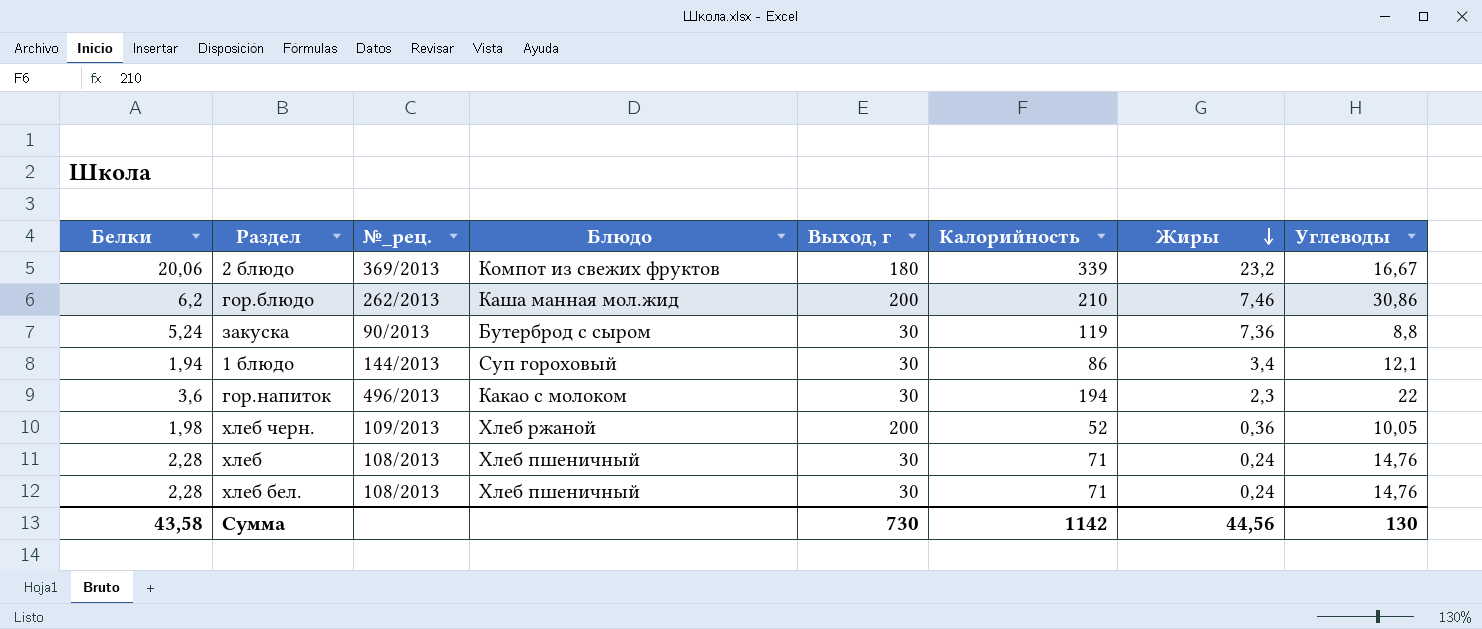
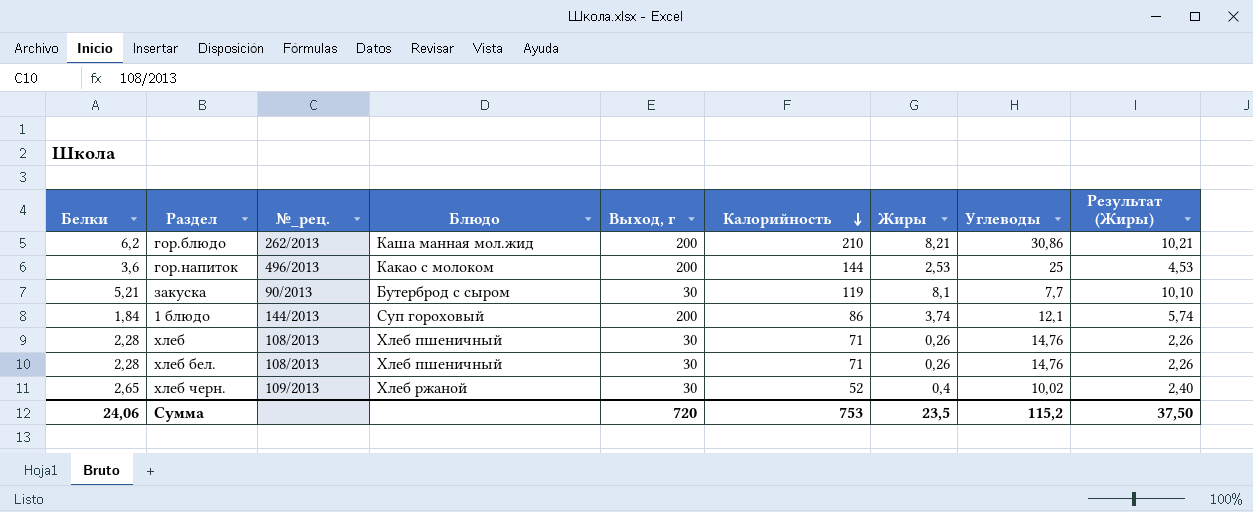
row order: Жиры descending -> Калорийность descending
column Результат (Жиры) | formula: none -> [Жиры] + 2
row 2 блюдо: 20,06 | 369/2013 | Компот из свежих фруктов | 180 | 339 | 23,2 | 16,67 -> none
гор.блюдо | Жиры: 7,46 -> 8,21
гор.напиток | Выход, г: 30 -> 200
гор.напиток | Калорийность: 194 -> 144
гор.напиток | Жиры: 2,3 -> 2,53
гор.напиток | Углеводы: 22 -> 25
закуска | Белки: 5,24 -> 5,21
закуска | Жиры: 7,36 -> 8,1
закуска | Углеводы: 8,8 -> 7,7
1 блюдо | Белки: 1,94 -> 1,84
1 блюдо | Выход, г: 30 -> 200
1 блюдо | Жиры: 3,4 -> 3,74
хлеб | Жиры: 0,24 -> 0,26
хлеб бел. | Жиры: 0,24 -> 0,26
хлеб черн. | Белки: 1,98 -> 2,65
хлеб черн. | Выход, г: 200 -> 30
хлеб черн. | Жиры: 0,36 -> 0,4
хлеб черн. | Углеводы: 10,05 -> 10,02
Сумма | Белки: 43,58 -> 24,06
Сумма | Выход, г: 730 -> 720
Сумма | Калорийность: 1142 -> 753
Сумма | Жиры: 44,56 -> 23,5
Сумма | Углеводы: 130 -> 115,2

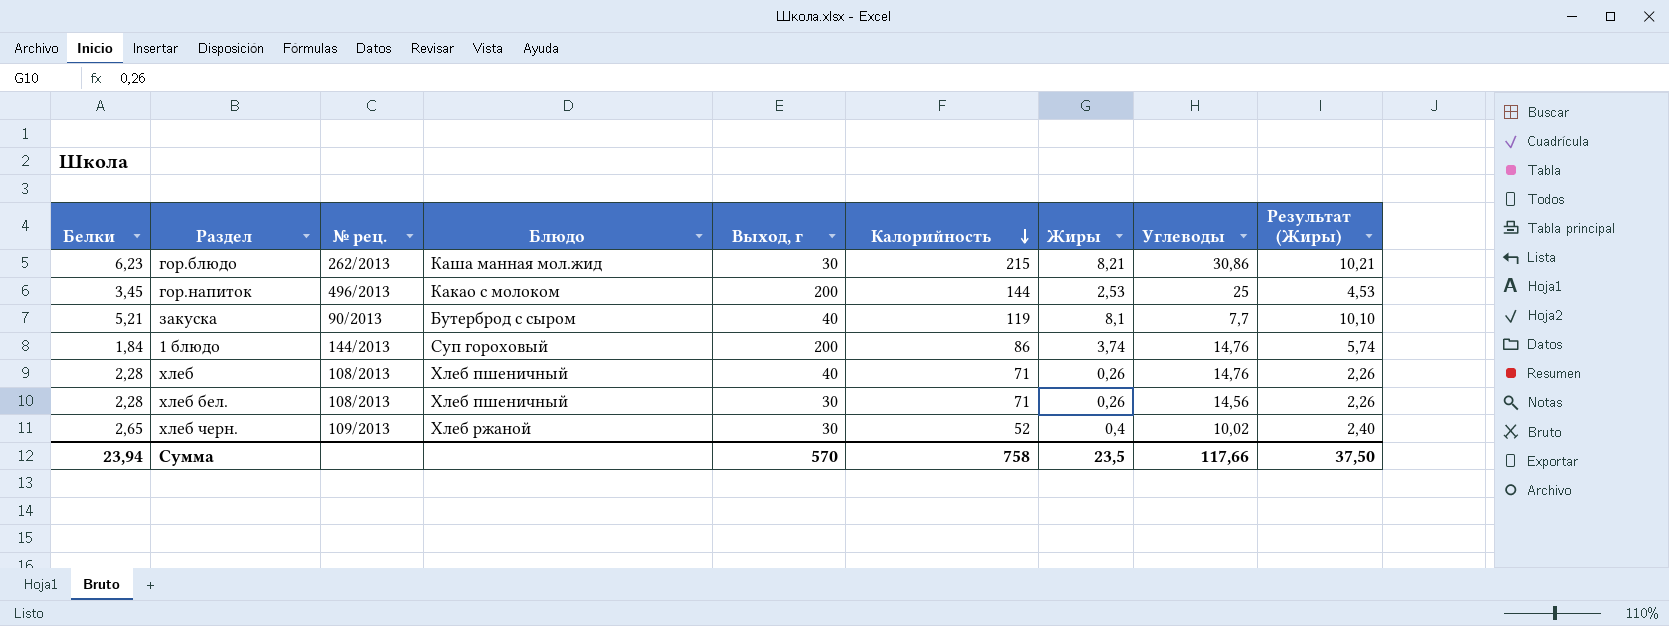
column name: №_рец. -> № рец.
гор.блюдо | Белки: 6,2 -> 6,23
гор.блюдо | Выход, г: 200 -> 30
гор.блюдо | Калорийность: 210 -> 215
гор.напиток | Белки: 3,6 -> 3,45
закуска | Выход, г: 30 -> 40
1 блюдо | Углеводы: 12,1 -> 14,76
хлеб | Выход, г: 30 -> 40
хлеб бел. | Углеводы: 14,76 -> 14,56
Сумма | Белки: 24,06 -> 23,94
Сумма | Выход, г: 720 -> 570
Сумма | Калорийность: 753 -> 758
Сумма | Углеводы: 115,2 -> 117,66

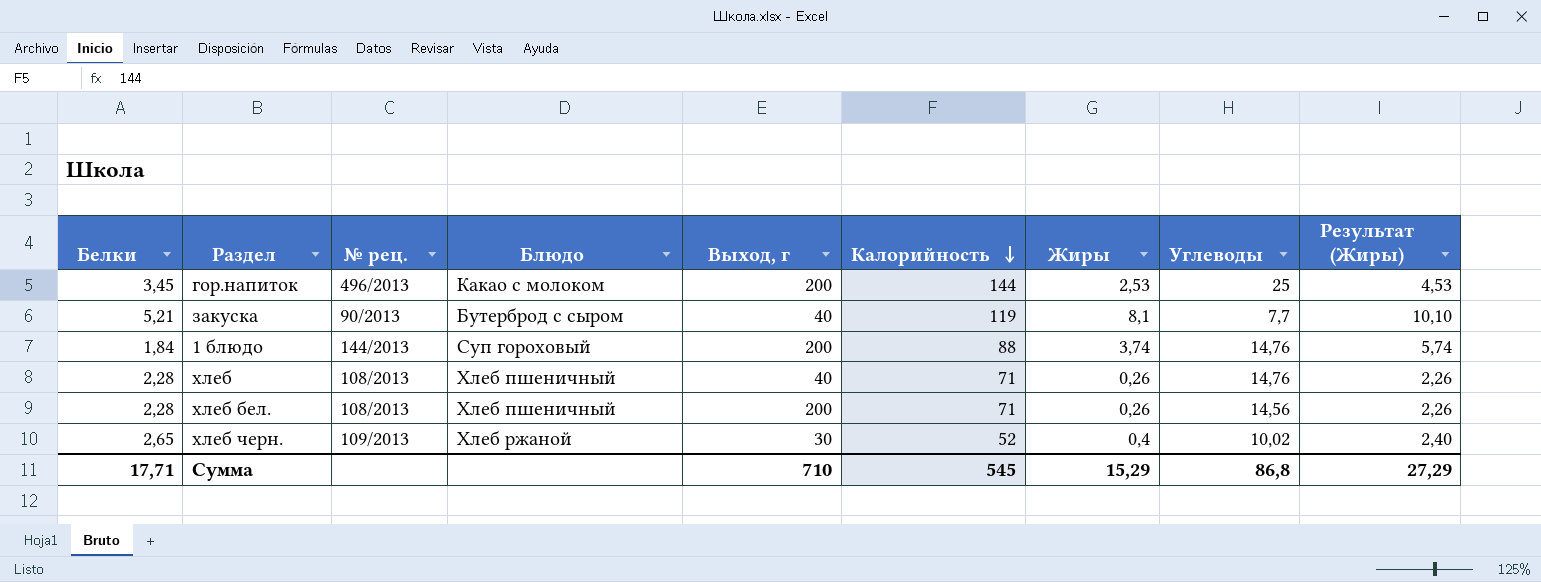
row гор.блюдо: 6,23 | 262/2013 | Каша манная мол.жид | 30 | 215 | 8,21 | 30,86 | 10,21 -> none
1 блюдо | Калорийность: 86 -> 88
хлеб бел. | Выход, г: 30 -> 200
Сумма | Белки: 23,94 -> 17,71
Сумма | Выход, г: 570 -> 710
Сумма | Калорийность: 758 -> 545
Сумма | Жиры: 23,5 -> 15,29
Сумма | Углеводы: 117,66 -> 86,8
Сумма | Результат (Жиры): 37,50 -> 27,29

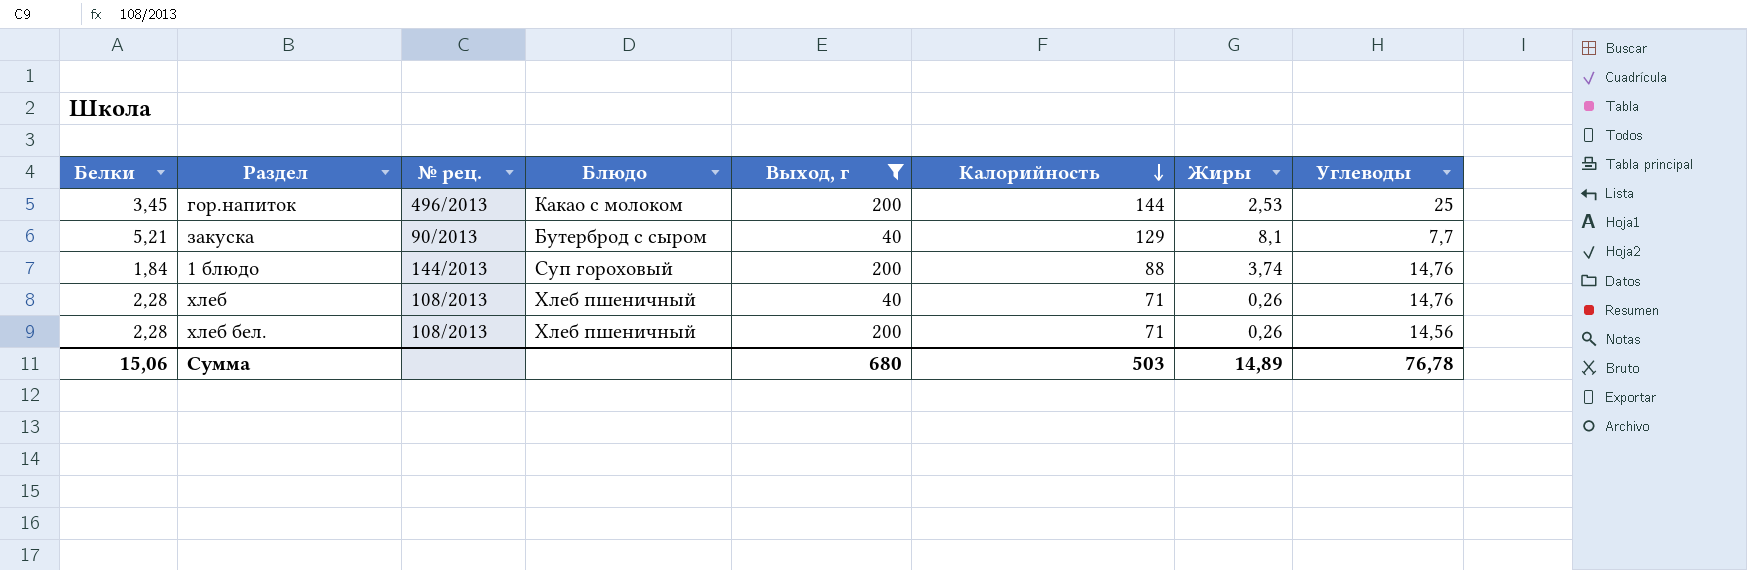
filter: none -> Выход, г != 30
column Результат (Жиры) | formula: [Жиры] + 2 -> none
закуска | Калорийность: 119 -> 129
Сумма | Белки: 17,71 -> 15,06
Сумма | Выход, г: 710 -> 680
Сумма | Калорийность: 545 -> 503
Сумма | Жиры: 15,29 -> 14,89
Сумма | Углеводы: 86,8 -> 76,78

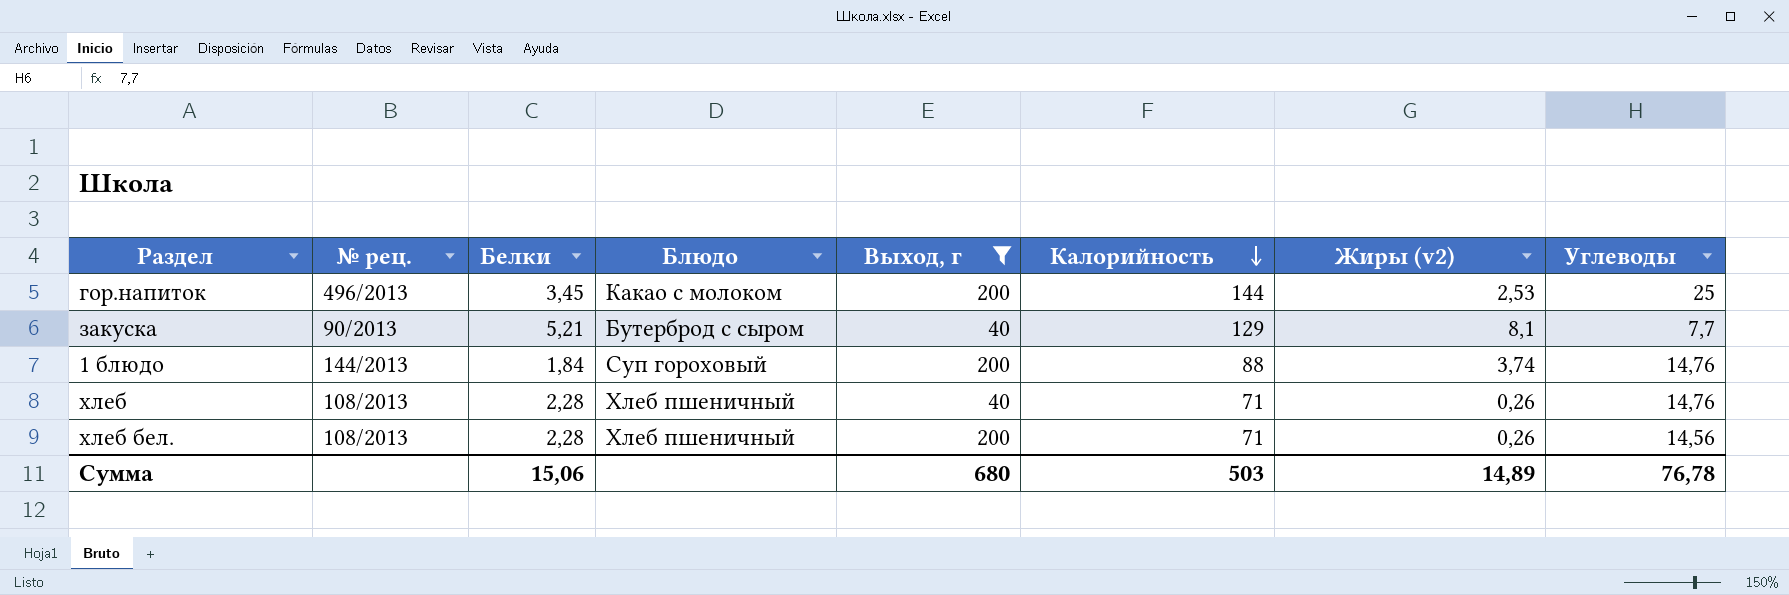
column Белки | position: 1 -> 3
column name: Жиры -> Жиры (v2)

